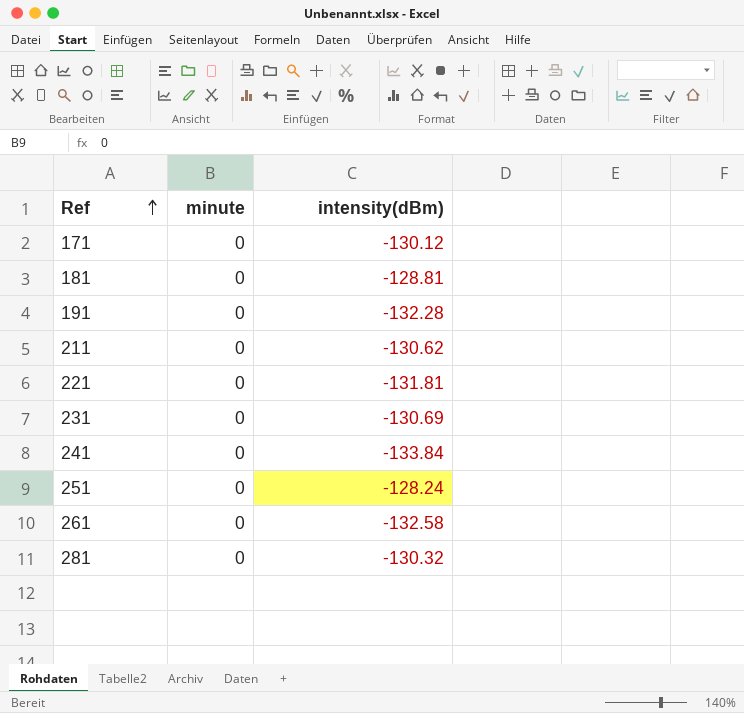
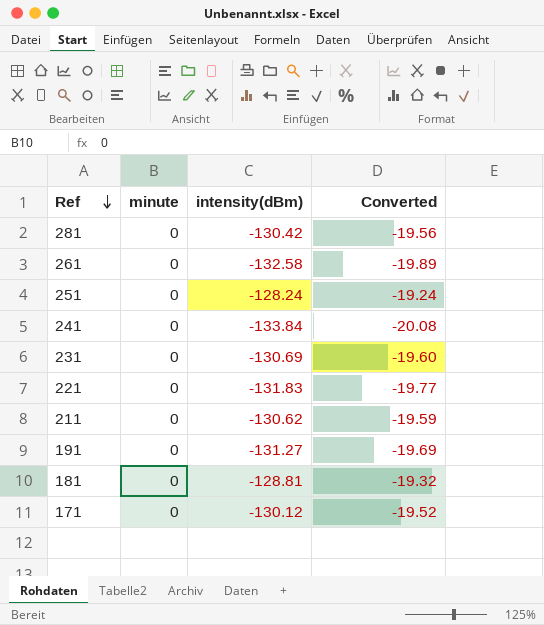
row order: Ref ascending -> Ref descending
column Converted | formula: none -> [intensity(dBm)] * 0.15
281 | intensity(dBm): -130.32 -> -130.42
221 | intensity(dBm): -131.81 -> -131.83
191 | intensity(dBm): -132.28 -> -131.27

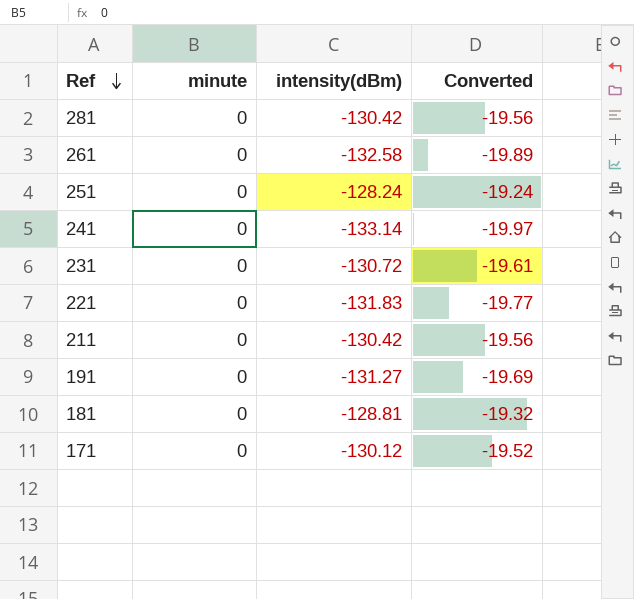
241 | intensity(dBm): -133.84 -> -133.14
241 | Converted: -20.08 -> -19.97
231 | intensity(dBm): -130.69 -> -130.72
231 | Converted: -19.60 -> -19.61
211 | intensity(dBm): -130.62 -> -130.42
211 | Converted: -19.59 -> -19.56

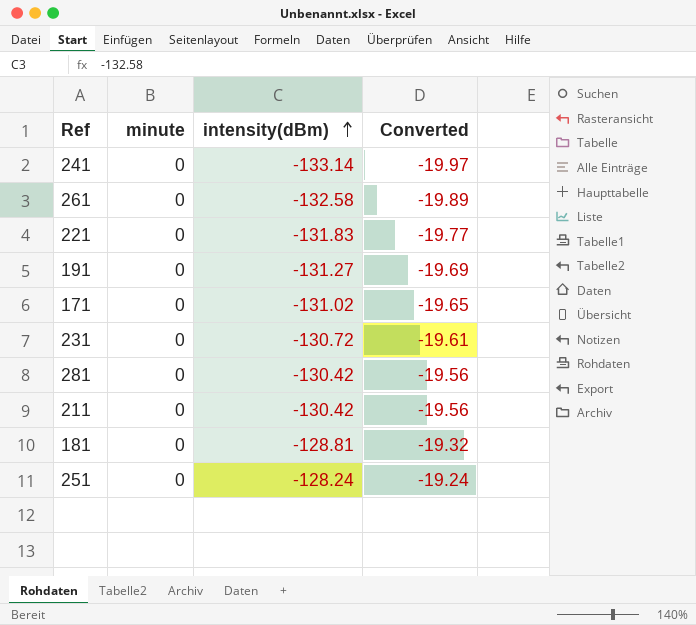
row order: Ref descending -> intensity(dBm) ascending
171 | intensity(dBm): -130.12 -> -131.02
171 | Converted: -19.52 -> -19.65

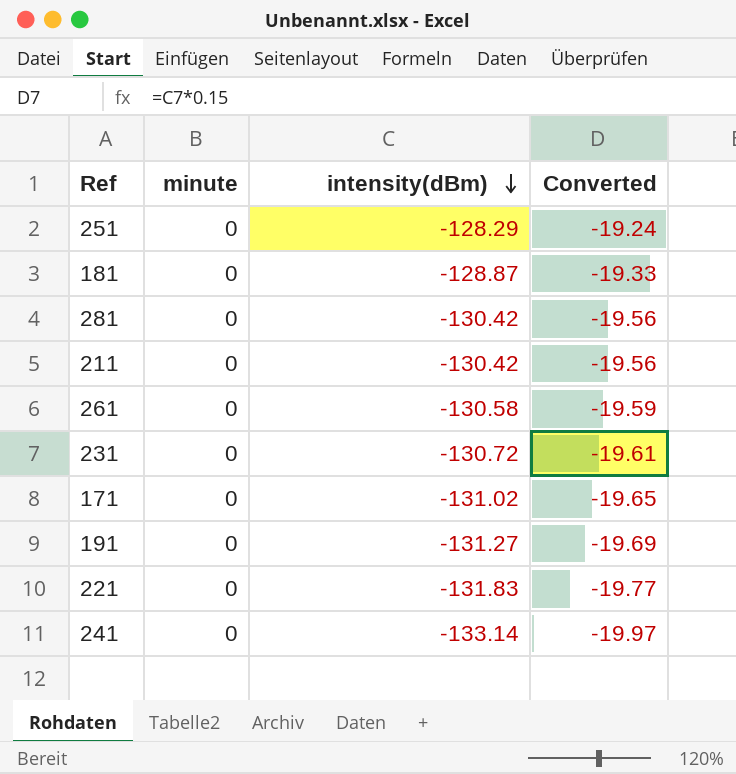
row order: intensity(dBm) ascending -> intensity(dBm) descending
251 | intensity(dBm): -128.24 -> -128.29
181 | intensity(dBm): -128.81 -> -128.87
181 | Converted: -19.32 -> -19.33
261 | intensity(dBm): -132.58 -> -130.58
261 | Converted: -19.89 -> -19.59

